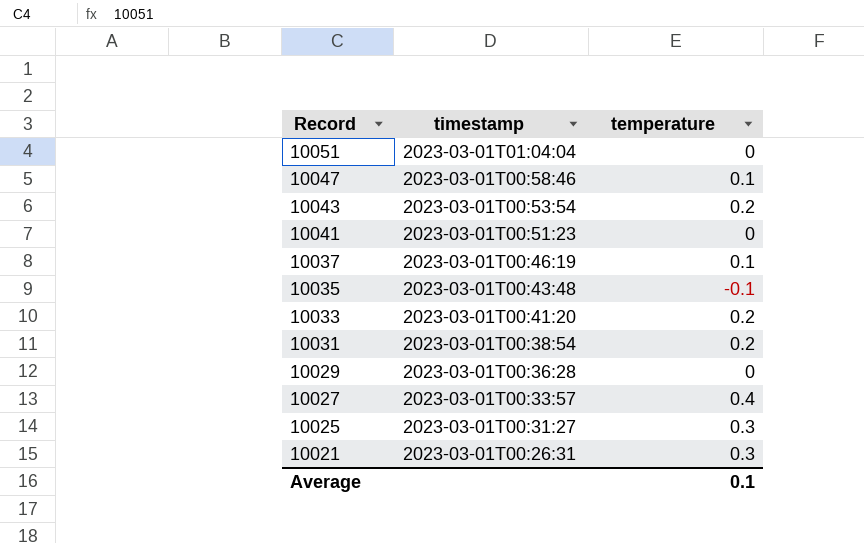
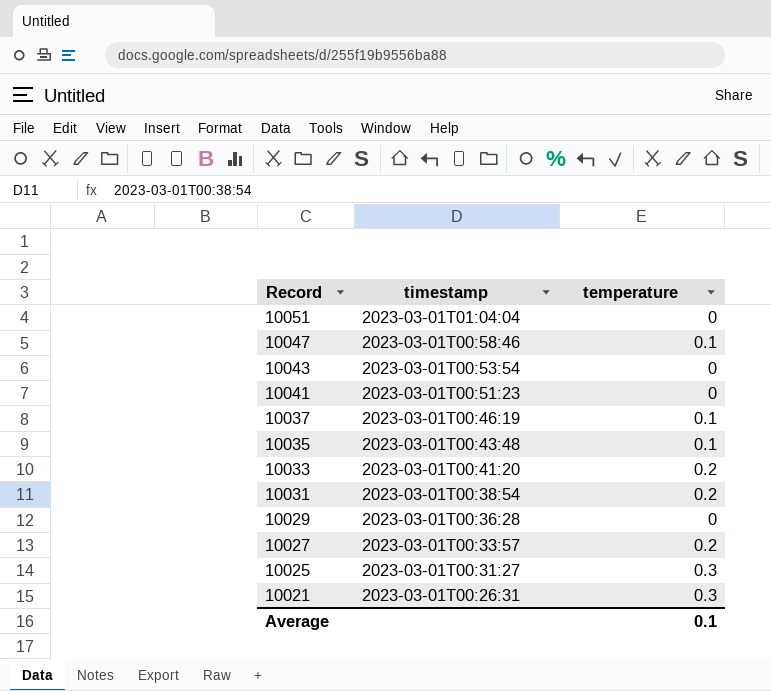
10043 | temperature: 0.2 -> 0
10035 | temperature: -0.1 -> 0.1
10027 | temperature: 0.4 -> 0.2

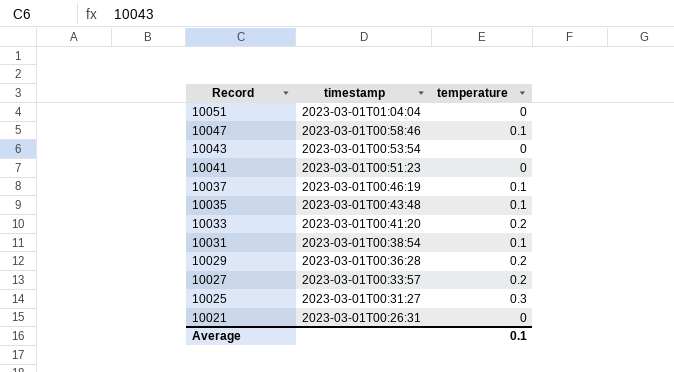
10031 | temperature: 0.2 -> 0.1
10029 | temperature: 0 -> 0.2
10021 | temperature: 0.3 -> 0

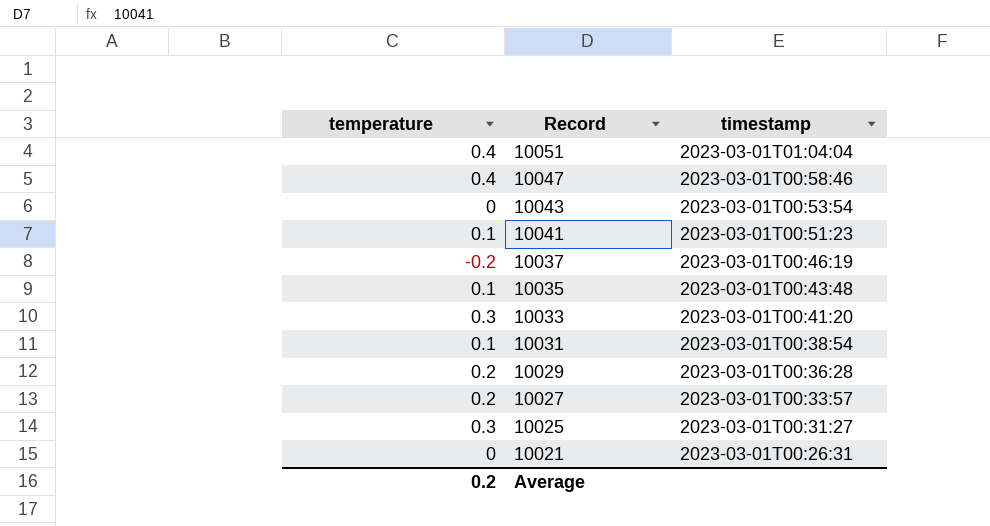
column temperature | position: 3 -> 1
10051 | temperature: 0 -> 0.4
10047 | temperature: 0.1 -> 0.4
10041 | temperature: 0 -> 0.1
10037 | temperature: 0.1 -> -0.2
10033 | temperature: 0.2 -> 0.3
Average | temperature: 0.1 -> 0.2

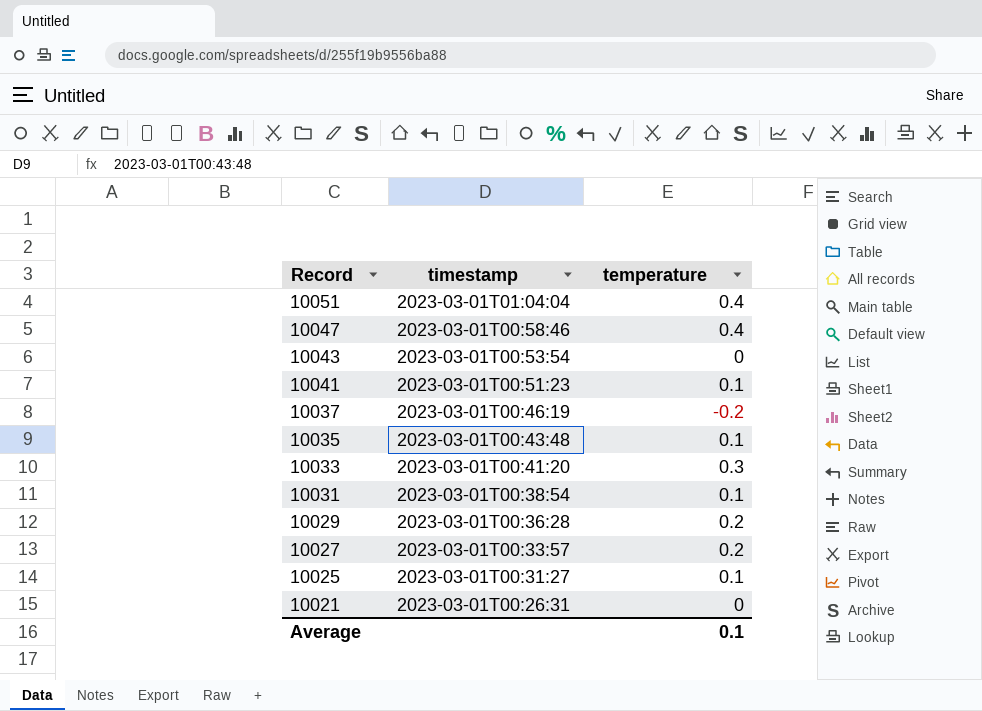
column temperature | position: 1 -> 3
10025 | temperature: 0.3 -> 0.1
Average | temperature: 0.2 -> 0.1

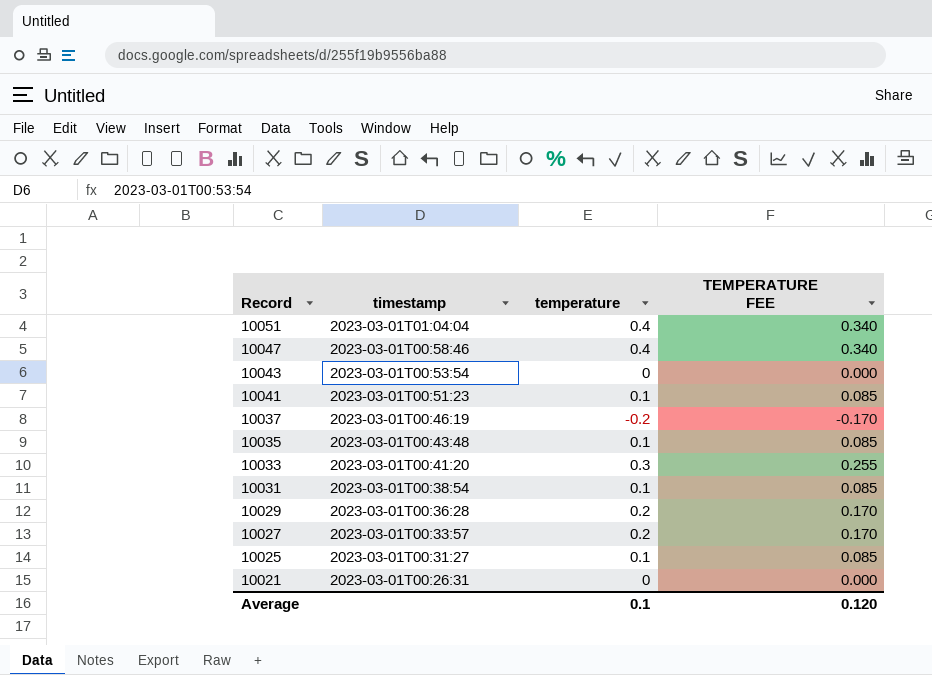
column TEMPERATURE FEE | formula: none -> [temperature] * 0.85

